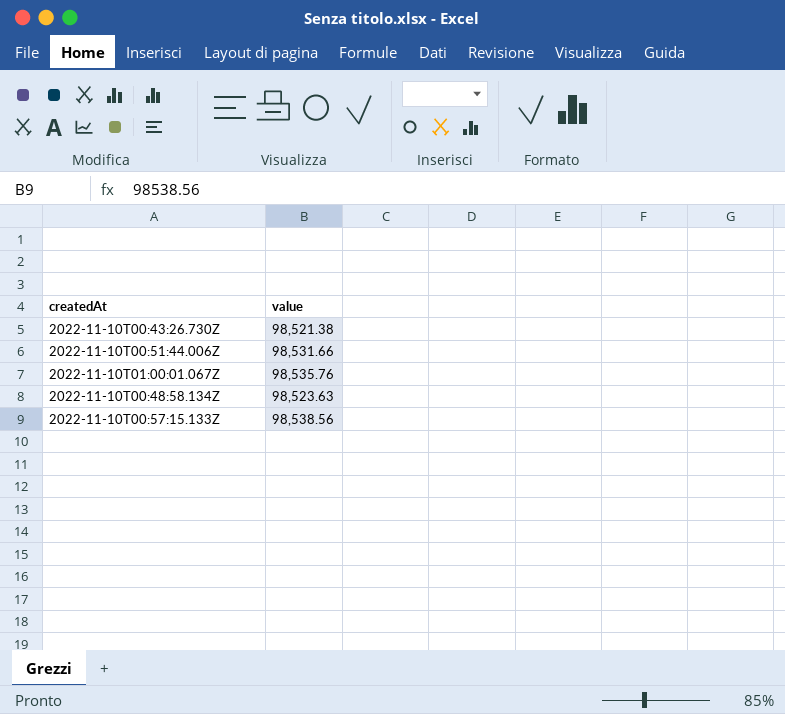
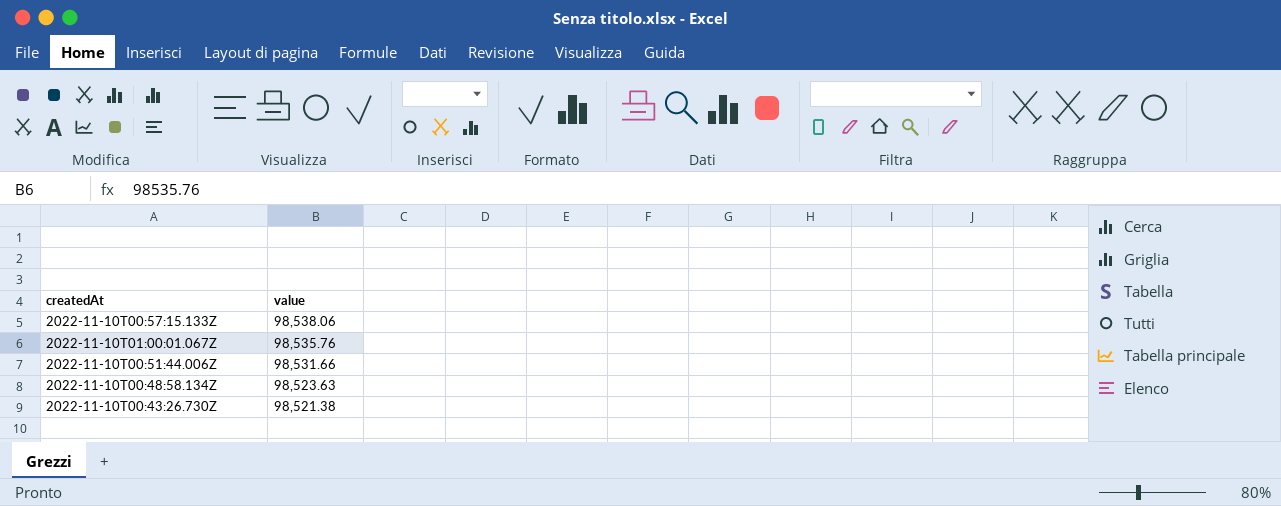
row order: none -> value descending
2022-11-10T00:57:15.133Z | value: 98,538.56 -> 98,538.06

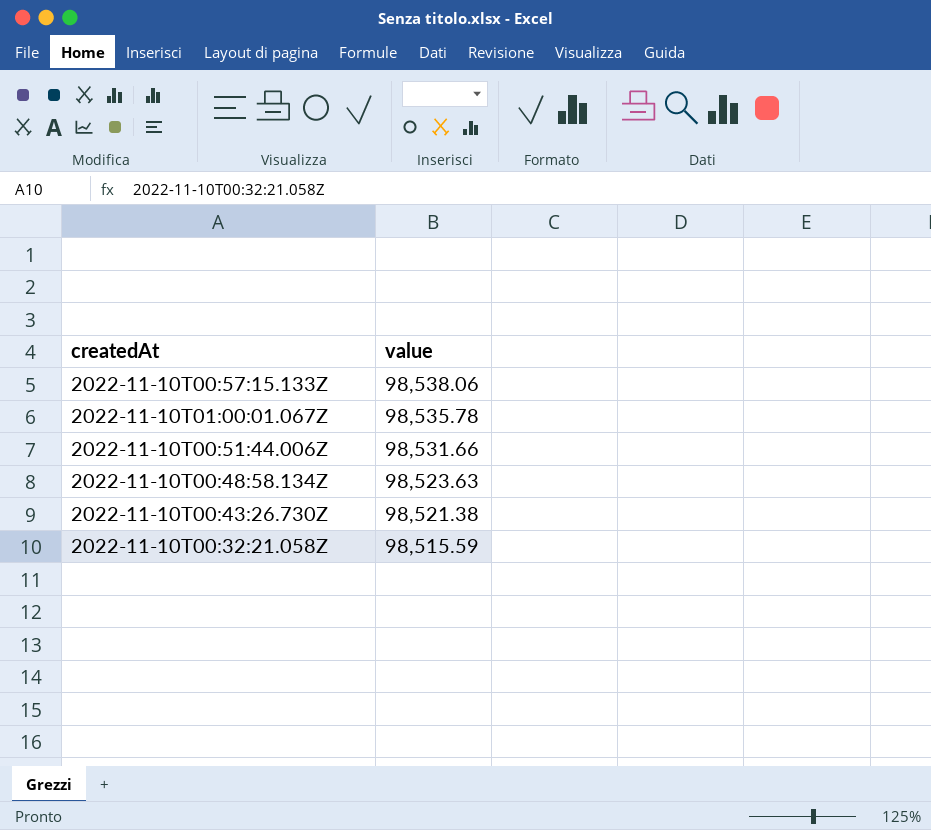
2022-11-10T01:00:01.067Z | value: 98,535.76 -> 98,535.78
row 2022-11-10T00:32:21.058Z: none -> 98,515.59

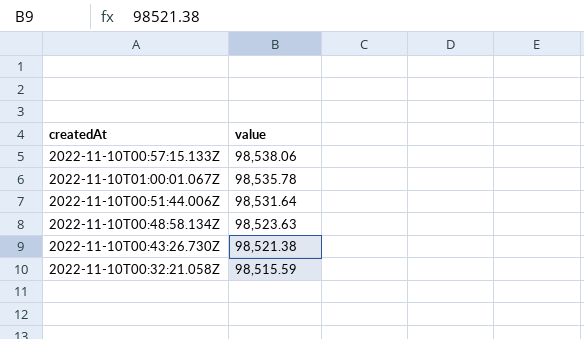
2022-11-10T00:51:44.006Z | value: 98,531.66 -> 98,531.64

